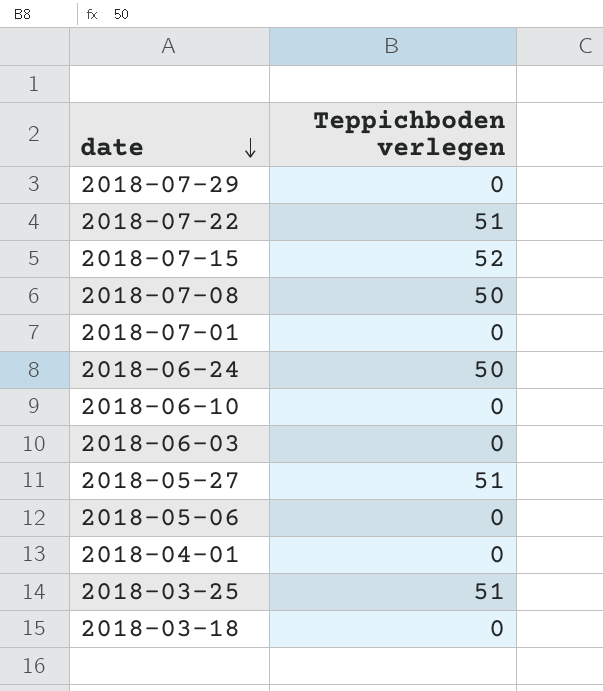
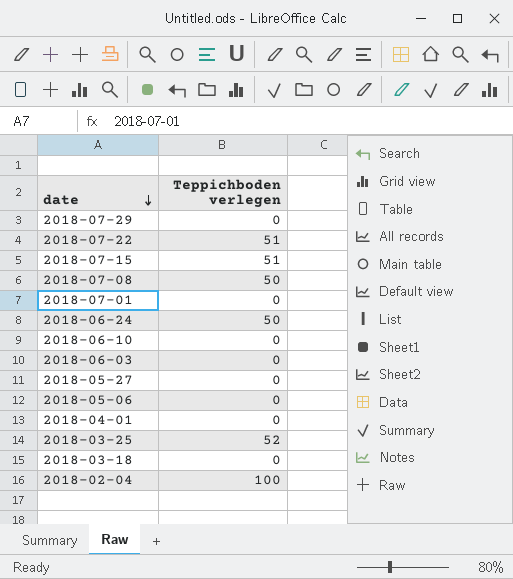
2018-07-15 | Teppichboden verlegen: 52 -> 51
2018-05-27 | Teppichboden verlegen: 51 -> 0
2018-03-25 | Teppichboden verlegen: 51 -> 52
row 2018-02-04: none -> 100

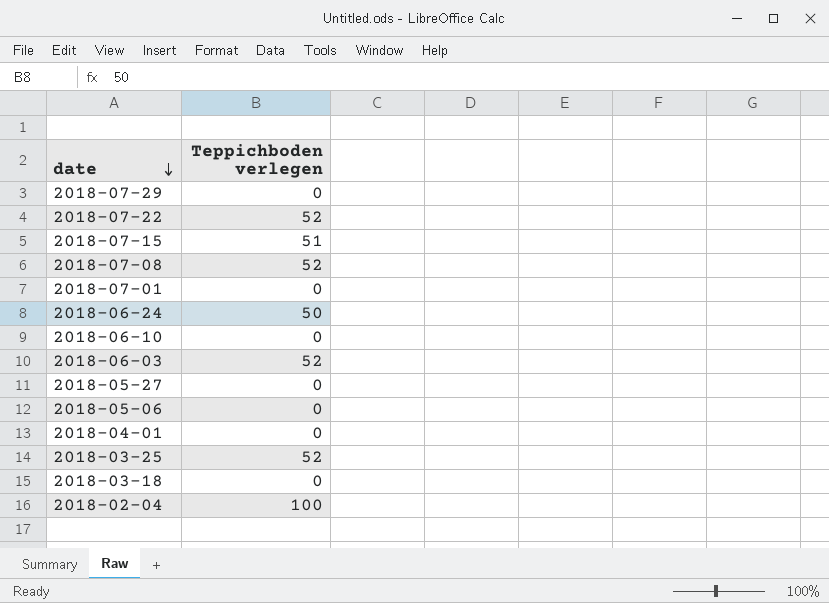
2018-07-22 | Teppichboden verlegen: 51 -> 52
2018-07-08 | Teppichboden verlegen: 50 -> 52
2018-06-03 | Teppichboden verlegen: 0 -> 52

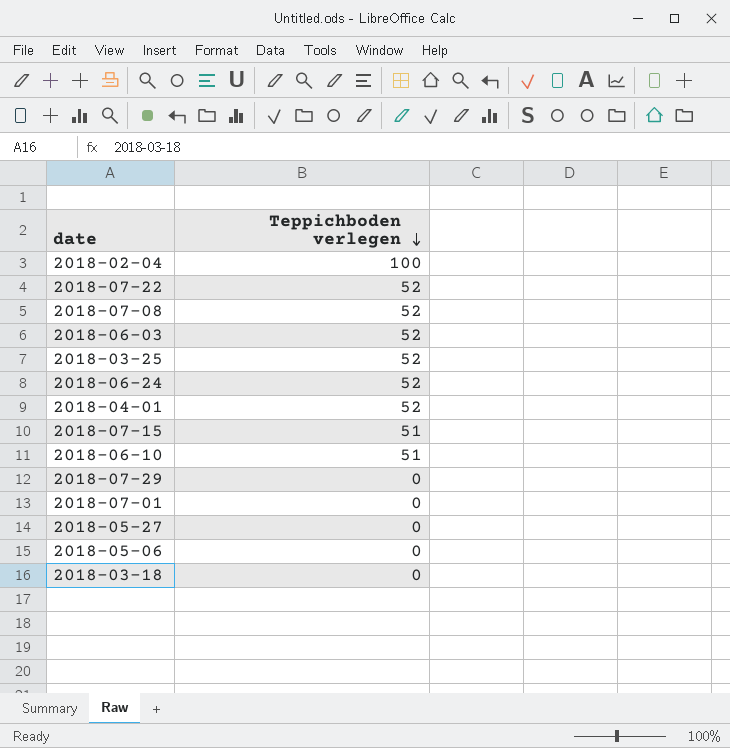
row order: date descending -> Teppichboden verlegen descending
2018-06-24 | Teppichboden verlegen: 50 -> 52
2018-04-01 | Teppichboden verlegen: 0 -> 52
2018-06-10 | Teppichboden verlegen: 0 -> 51

